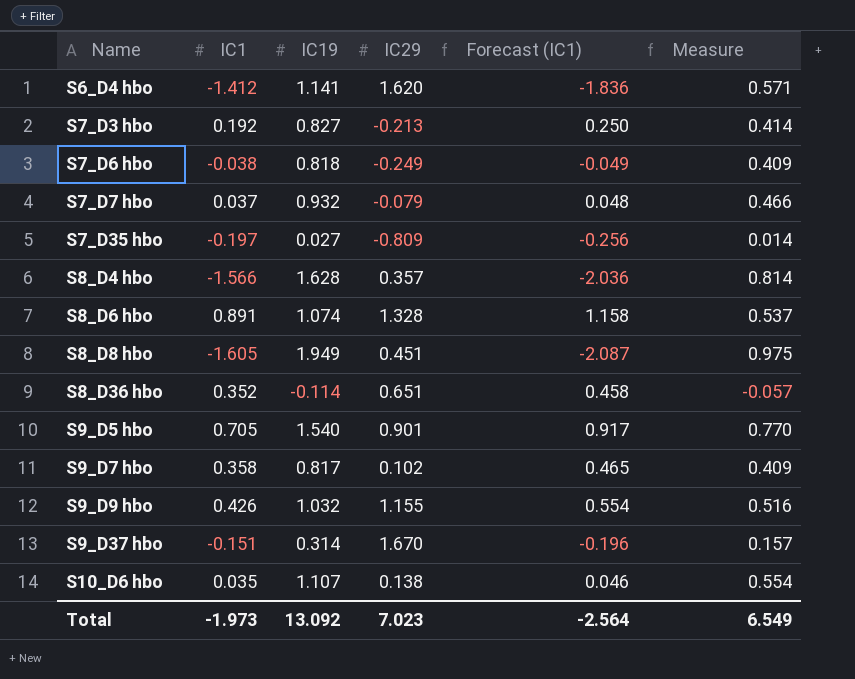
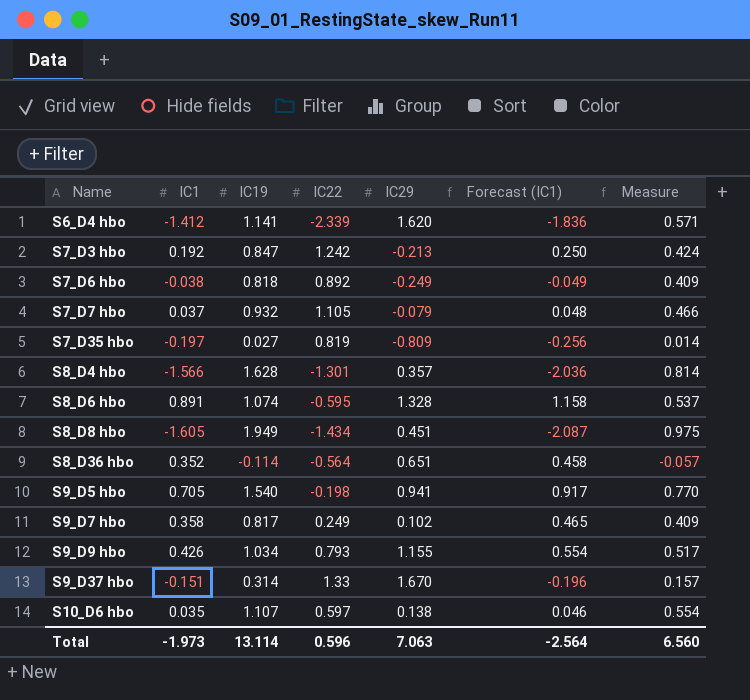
column IC22 | position: none -> 4
S7_D3 hbo | IC19: 0.827 -> 0.847
S7_D3 hbo | Measure: 0.414 -> 0.424
S9_D5 hbo | IC29: 0.901 -> 0.941
S9_D9 hbo | IC19: 1.032 -> 1.034
S9_D9 hbo | Measure: 0.516 -> 0.517
Total | IC19: 13.092 -> 13.114
Total | IC29: 7.023 -> 7.063
Total | Measure: 6.549 -> 6.560

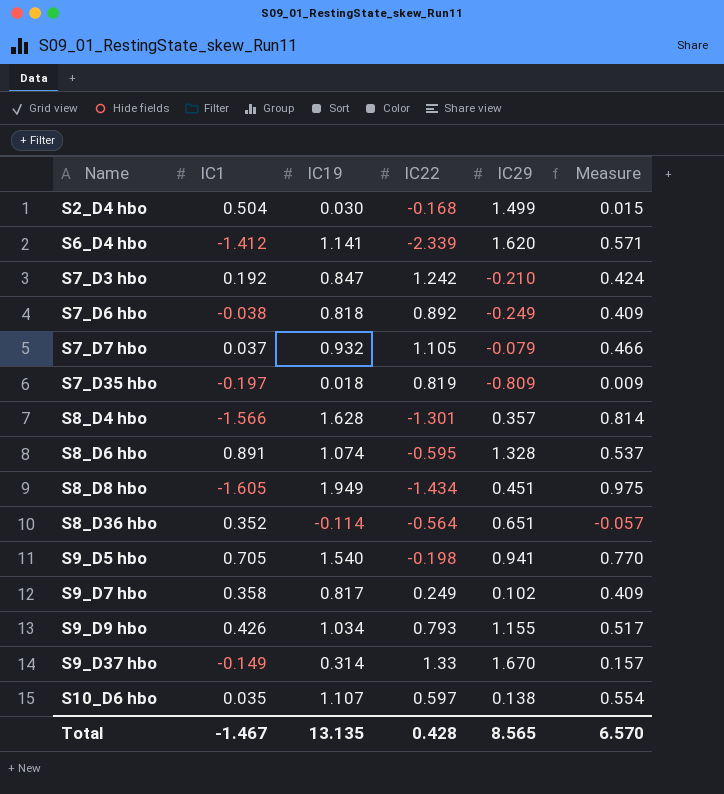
column Forecast (IC1) | formula: [IC1] * 1.3 -> none
row S2_D4 hbo: none -> 0.504 | 0.030 | -0.168 | 1.499 | 0.015
S7_D3 hbo | IC29: -0.213 -> -0.210
S7_D35 hbo | IC19: 0.027 -> 0.018
S7_D35 hbo | Measure: 0.014 -> 0.009
S9_D37 hbo | IC1: -0.151 -> -0.149
Total | IC1: -1.973 -> -1.467
Total | IC19: 13.114 -> 13.135
Total | IC22: 0.596 -> 0.428
Total | IC29: 7.063 -> 8.565
Total | Measure: 6.560 -> 6.570

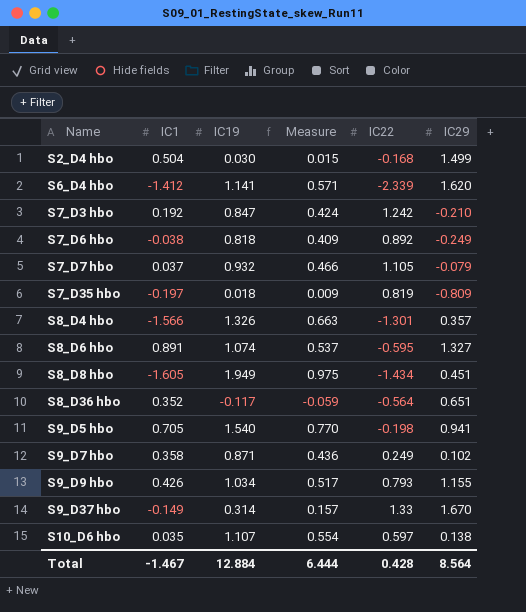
column Measure | position: 6 -> 4
S8_D4 hbo | IC19: 1.628 -> 1.326
S8_D4 hbo | Measure: 0.814 -> 0.663
S8_D6 hbo | IC29: 1.328 -> 1.327
S8_D36 hbo | IC19: -0.114 -> -0.117
S8_D36 hbo | Measure: -0.057 -> -0.059
S9_D7 hbo | IC19: 0.817 -> 0.871
S9_D7 hbo | Measure: 0.409 -> 0.436
Total | IC19: 13.135 -> 12.884
Total | Measure: 6.570 -> 6.444
Total | IC29: 8.565 -> 8.564

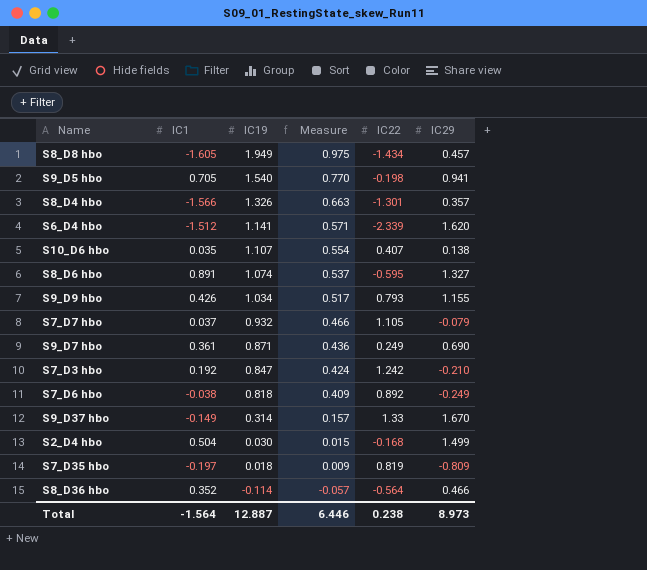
row order: Name ascending -> IC19 descending
S8_D8 hbo | IC29: 0.451 -> 0.457
S6_D4 hbo | IC1: -1.412 -> -1.512
S10_D6 hbo | IC22: 0.597 -> 0.407
S9_D7 hbo | IC1: 0.358 -> 0.361
S9_D7 hbo | IC29: 0.102 -> 0.690
S8_D36 hbo | IC19: -0.117 -> -0.114
S8_D36 hbo | Measure: -0.059 -> -0.057
S8_D36 hbo | IC29: 0.651 -> 0.466
Total | IC1: -1.467 -> -1.564
Total | IC19: 12.884 -> 12.887
Total | Measure: 6.444 -> 6.446
Total | IC22: 0.428 -> 0.238
Total | IC29: 8.564 -> 8.973

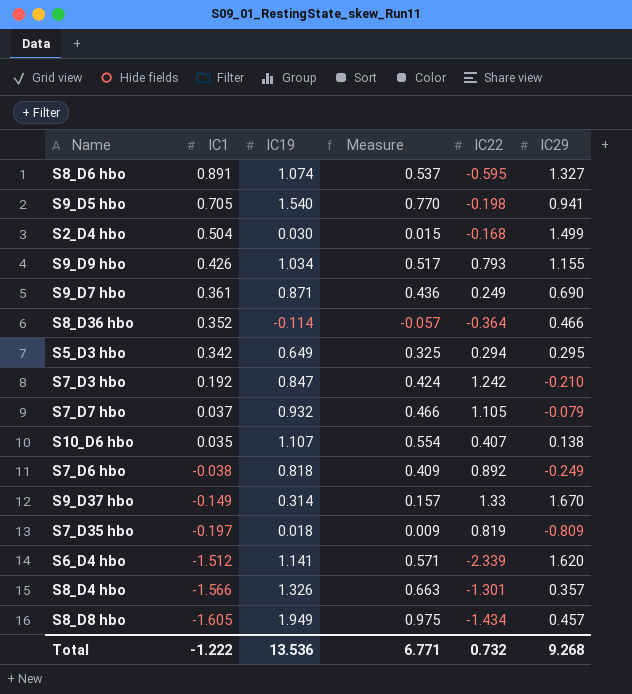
row order: IC19 descending -> IC1 descending
S8_D36 hbo | IC22: -0.564 -> -0.364
row S5_D3 hbo: none -> 0.342 | 0.649 | 0.325 | 0.294 | 0.295
Total | IC1: -1.564 -> -1.222
Total | IC19: 12.887 -> 13.536
Total | Measure: 6.446 -> 6.771
Total | IC22: 0.238 -> 0.732
Total | IC29: 8.973 -> 9.268

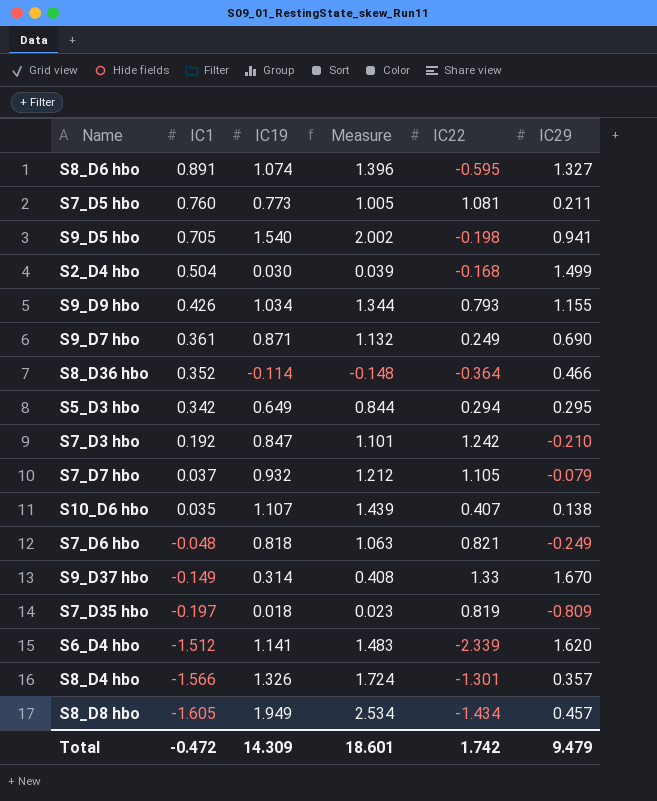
column Measure | formula: [IC19] * 0.5 -> [IC19] * 1.3
row S7_D5 hbo: none -> 0.760 | 0.773 | 1.005 | 1.081 | 0.211
S7_D6 hbo | IC1: -0.038 -> -0.048
S7_D6 hbo | IC22: 0.892 -> 0.821
Total | IC1: -1.222 -> -0.472
Total | IC19: 13.536 -> 14.309
Total | Measure: 6.771 -> 18.601
Total | IC22: 0.732 -> 1.742
Total | IC29: 9.268 -> 9.479

